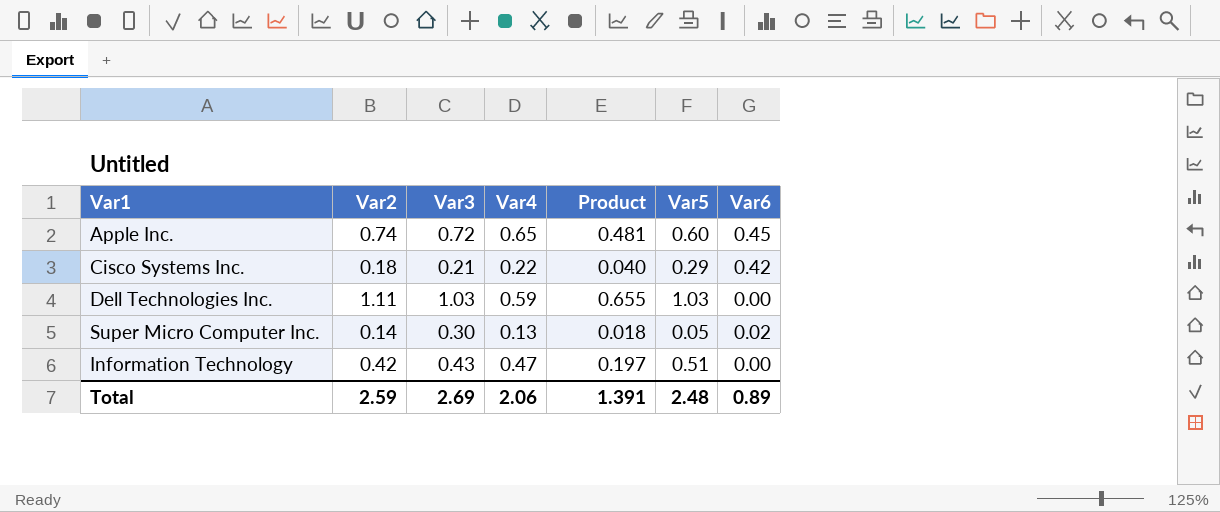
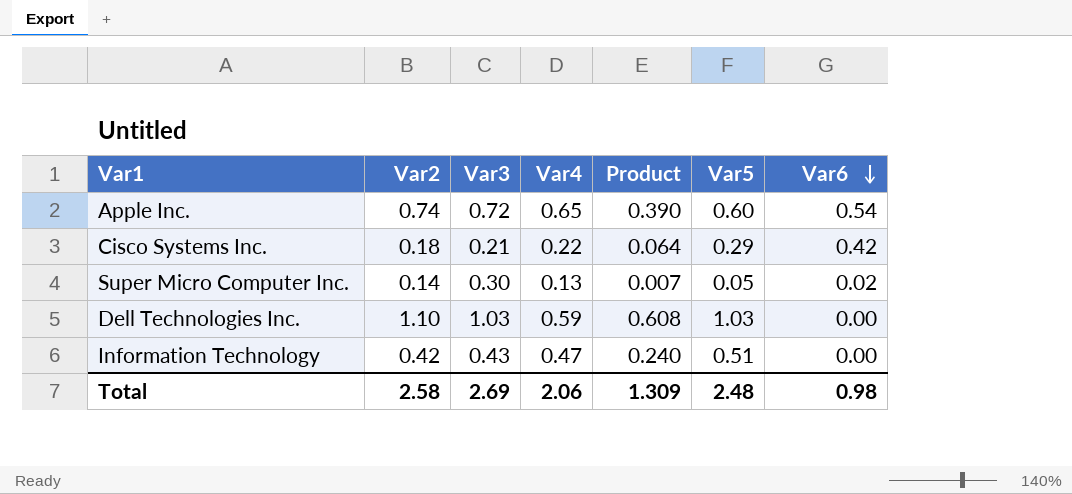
row order: none -> Var6 descending
column Product | formula: [Var2] * [Var4] -> [Var4] * [Var5]
Apple Inc. | Var6: 0.45 -> 0.54
Dell Technologies Inc. | Var2: 1.11 -> 1.10
Total | Var2: 2.59 -> 2.58
Total | Product: 1.391 -> 1.309
Total | Var6: 0.89 -> 0.98

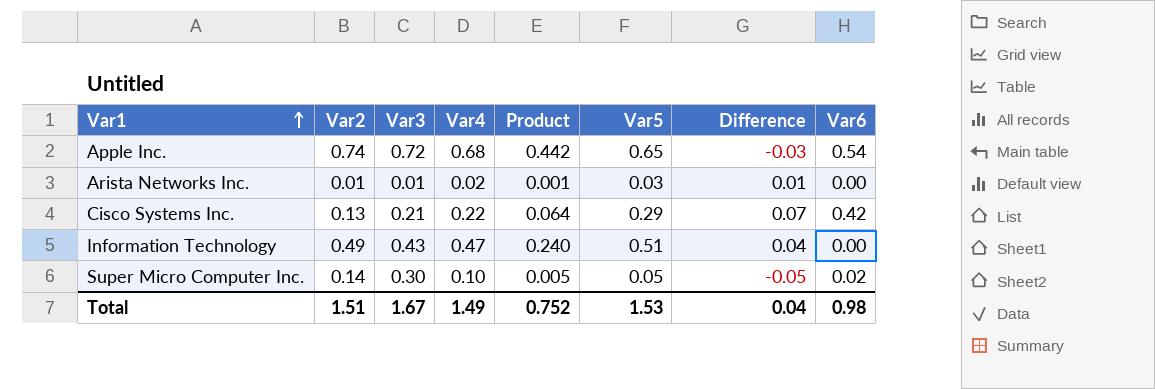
row order: Var6 descending -> Var1 ascending
column Difference | formula: none -> [Var5] - [Var4]
row Dell Technologies Inc.: 1.10 | 1.03 | 0.59 | 0.608 | 1.03 | 0.00 -> none
Apple Inc. | Var4: 0.65 -> 0.68
Apple Inc. | Product: 0.390 -> 0.442
Apple Inc. | Var5: 0.60 -> 0.65
row Arista Networks Inc.: none -> 0.01 | 0.01 | 0.02 | 0.001 | 0.03 | 0.01 | 0.00
Cisco Systems Inc. | Var2: 0.18 -> 0.13
Information Technology | Var2: 0.42 -> 0.49
Super Micro Computer Inc. | Var4: 0.13 -> 0.10
Super Micro Computer Inc. | Product: 0.007 -> 0.005
Total | Var2: 2.58 -> 1.51
Total | Var3: 2.69 -> 1.67
Total | Var4: 2.06 -> 1.49
Total | Product: 1.309 -> 0.752
Total | Var5: 2.48 -> 1.53

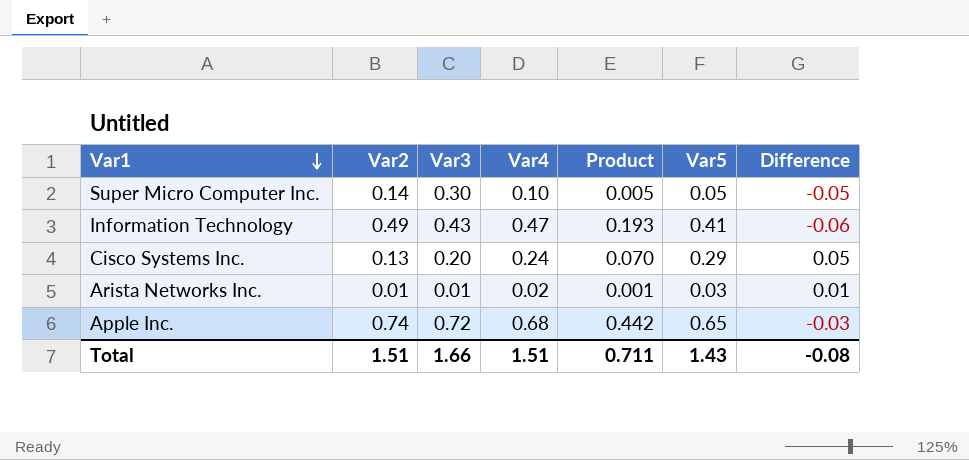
row order: Var1 ascending -> Var1 descending
column Var6 | position: 8 -> none
Information Technology | Product: 0.240 -> 0.193
Information Technology | Var5: 0.51 -> 0.41
Information Technology | Difference: 0.04 -> -0.06
Cisco Systems Inc. | Var3: 0.21 -> 0.20
Cisco Systems Inc. | Var4: 0.22 -> 0.24
Cisco Systems Inc. | Product: 0.064 -> 0.070
Cisco Systems Inc. | Difference: 0.07 -> 0.05
Total | Var3: 1.67 -> 1.66
Total | Var4: 1.49 -> 1.51
Total | Product: 0.752 -> 0.711
Total | Var5: 1.53 -> 1.43
Total | Difference: 0.04 -> -0.08

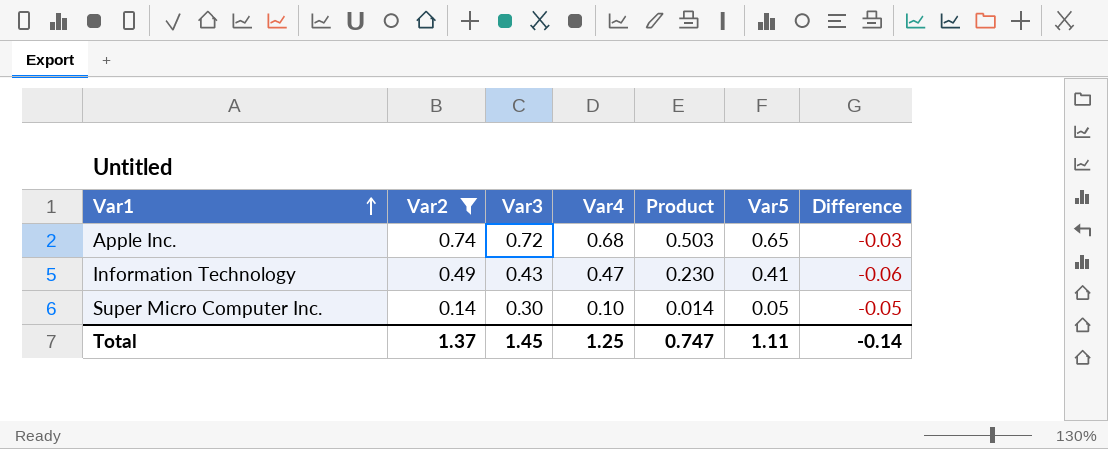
filter: none -> Var2 >= 0.14
row order: Var1 descending -> Var1 ascending
column Product | formula: [Var4] * [Var5] -> [Var2] * [Var4]
Total | Var2: 1.51 -> 1.37
Total | Var3: 1.66 -> 1.45
Total | Var4: 1.51 -> 1.25
Total | Product: 0.711 -> 0.747
Total | Var5: 1.43 -> 1.11
Total | Difference: -0.08 -> -0.14

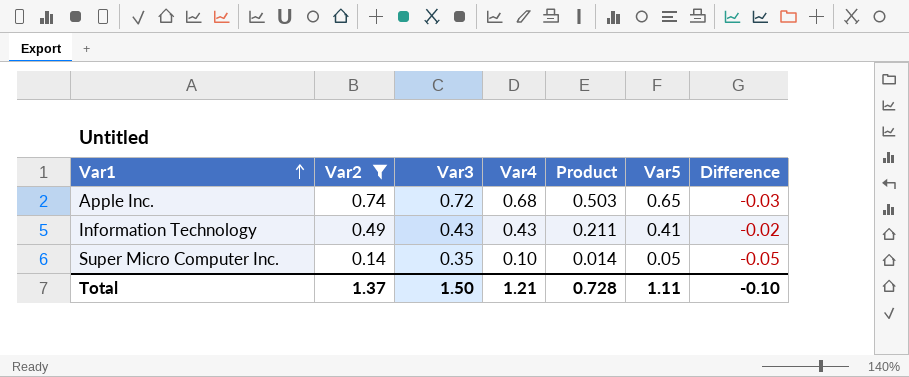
Information Technology | Var4: 0.47 -> 0.43
Information Technology | Product: 0.230 -> 0.211
Information Technology | Difference: -0.06 -> -0.02
Super Micro Computer Inc. | Var3: 0.30 -> 0.35
Total | Var3: 1.45 -> 1.50
Total | Var4: 1.25 -> 1.21
Total | Product: 0.747 -> 0.728
Total | Difference: -0.14 -> -0.10

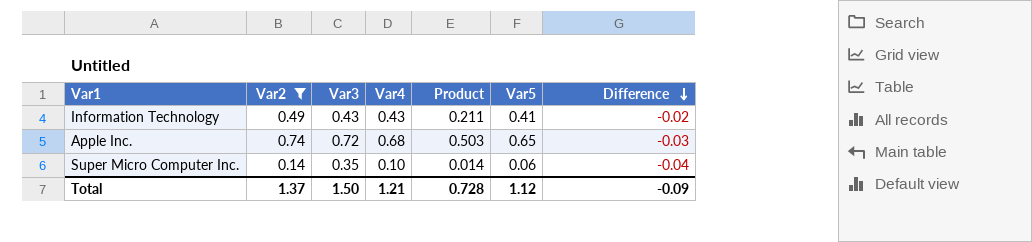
row order: Var1 ascending -> Difference descending
Super Micro Computer Inc. | Var5: 0.05 -> 0.06
Super Micro Computer Inc. | Difference: -0.05 -> -0.04
Total | Var5: 1.11 -> 1.12
Total | Difference: -0.10 -> -0.09

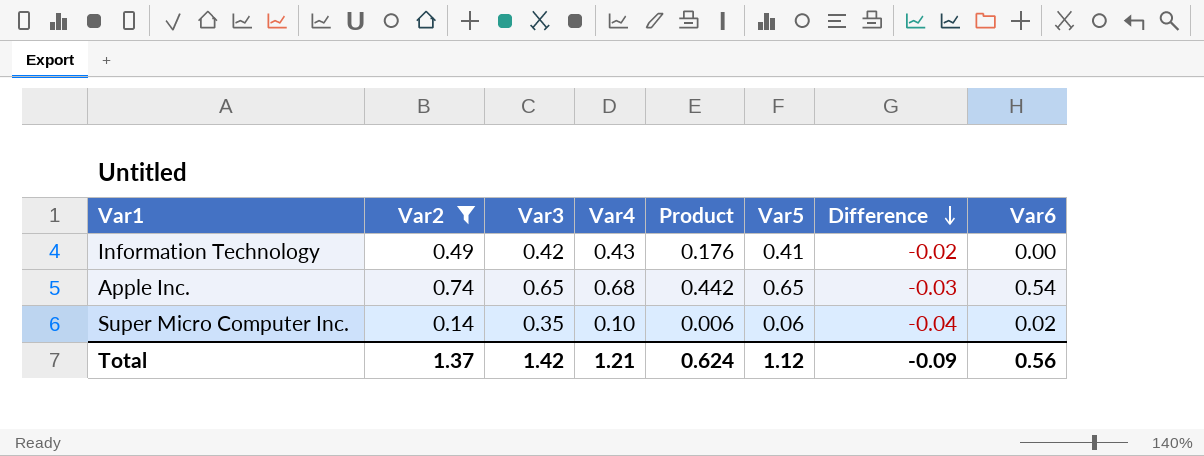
column Product | formula: [Var2] * [Var4] -> [Var4] * [Var5]
column Var6 | position: none -> 8
Information Technology | Var3: 0.43 -> 0.42
Apple Inc. | Var3: 0.72 -> 0.65
Total | Var3: 1.50 -> 1.42
Total | Product: 0.728 -> 0.624

